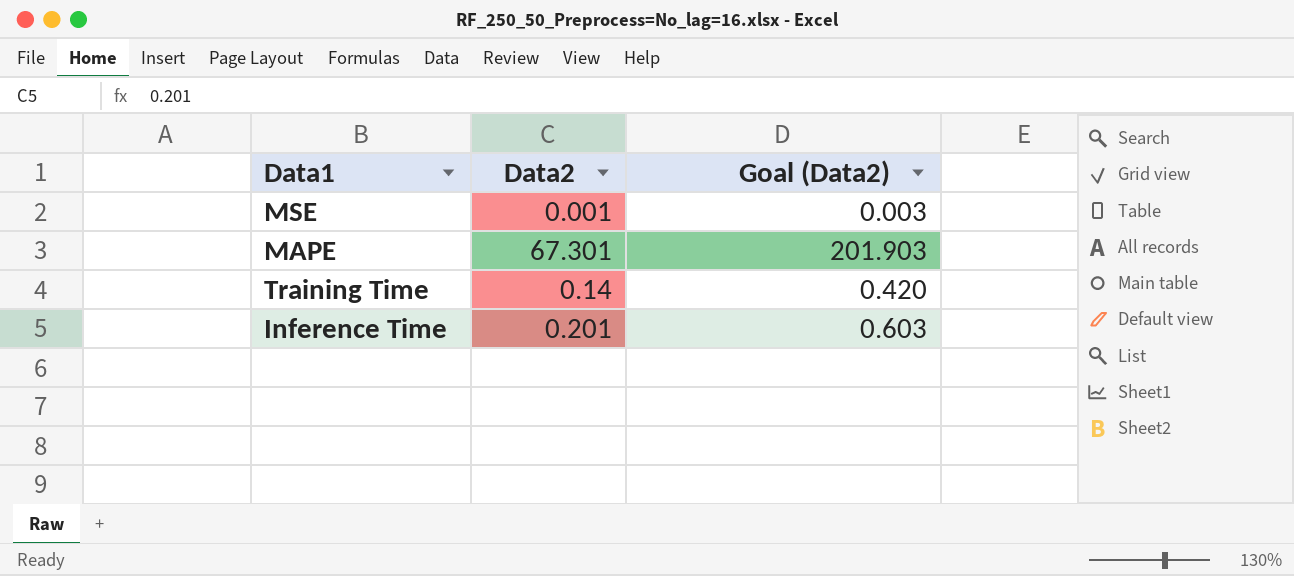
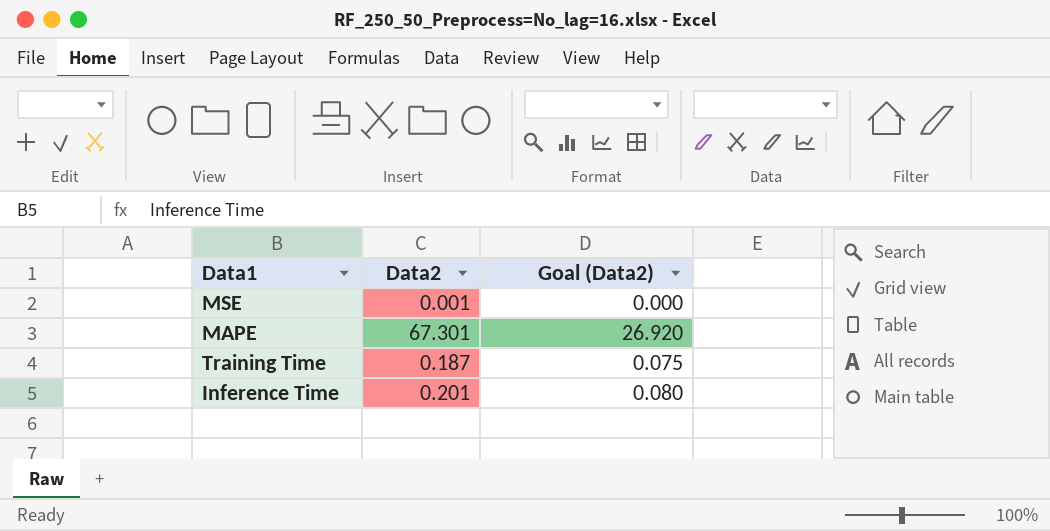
column Goal (Data2) | formula: [Data2] * 3 -> [Data2] * 0.4
Training Time | Data2: 0.14 -> 0.187

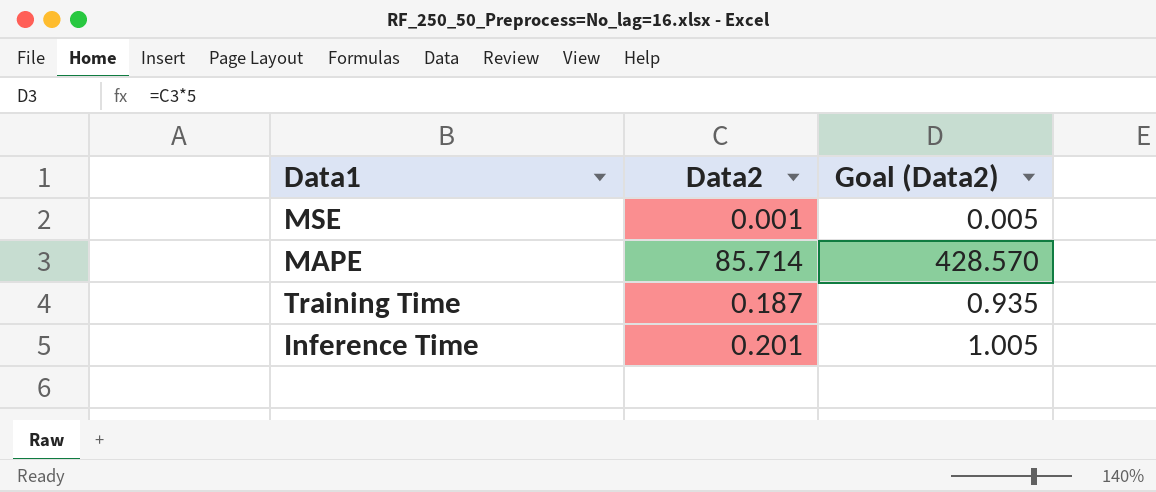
column Goal (Data2) | formula: [Data2] * 0.4 -> [Data2] * 5
MAPE | Data2: 67.301 -> 85.714

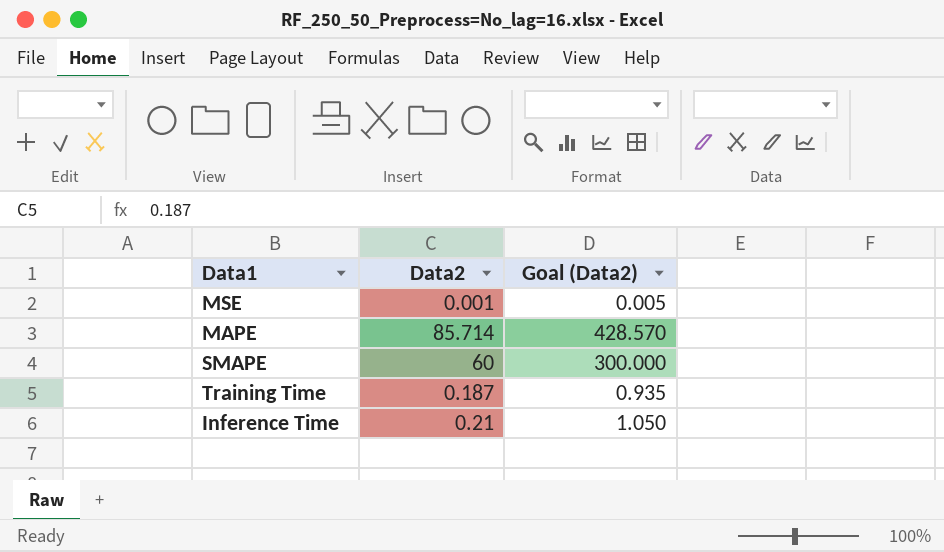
row SMAPE: none -> 60 | 300.000
Inference Time | Data2: 0.201 -> 0.21
Inference Time | Goal (Data2): 1.005 -> 1.050

